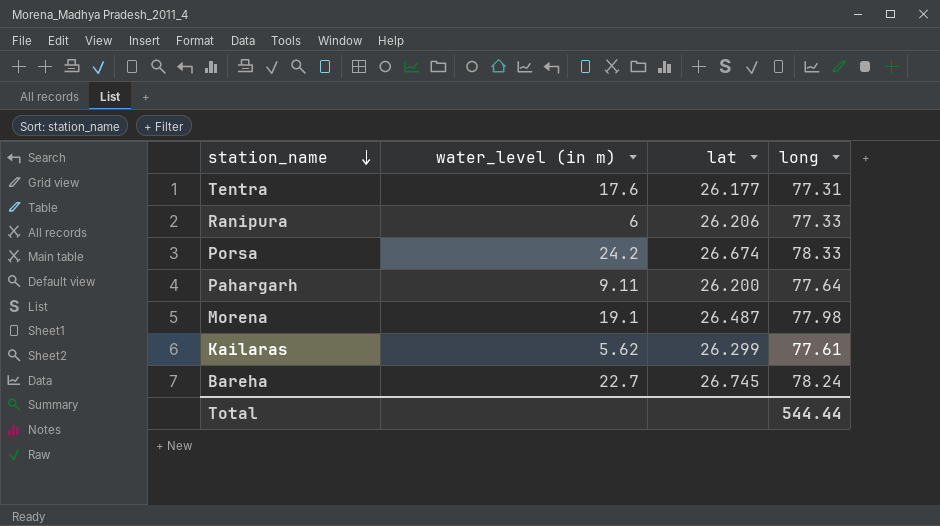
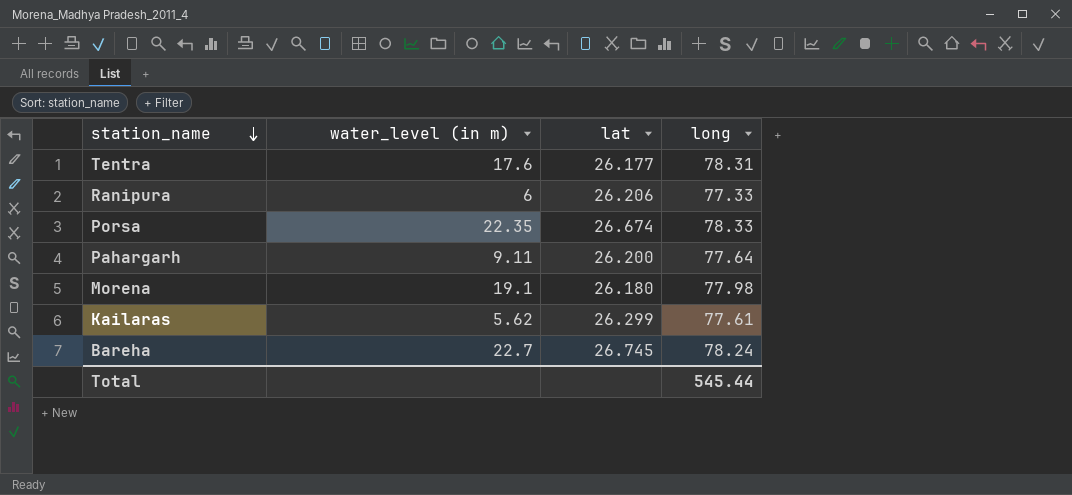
Tentra | long: 77.31 -> 78.31
Porsa | water_level (in m): 24.2 -> 22.35
Morena | lat: 26.487 -> 26.180
Total | long: 544.44 -> 545.44

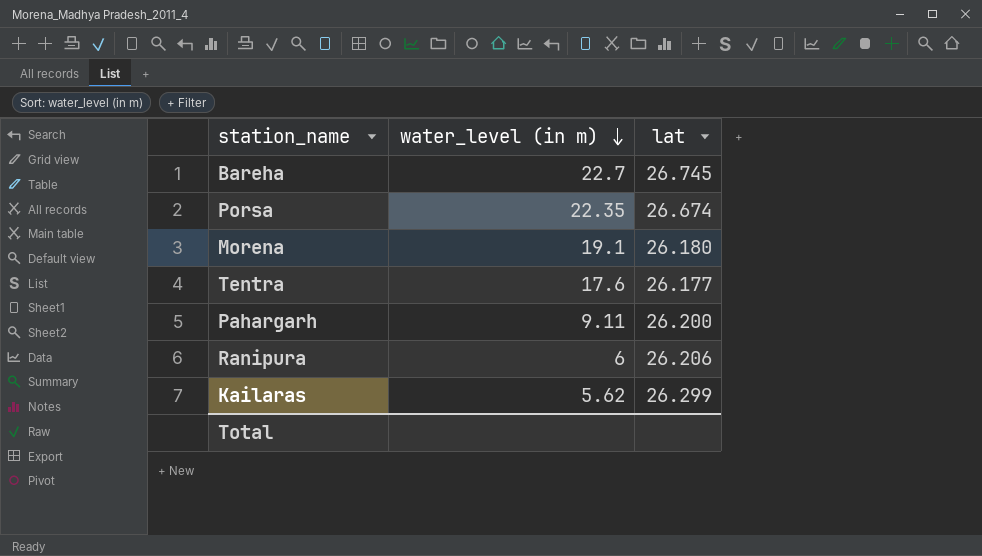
row order: station_name descending -> water_level (in m) descending
column long | position: 4 -> none

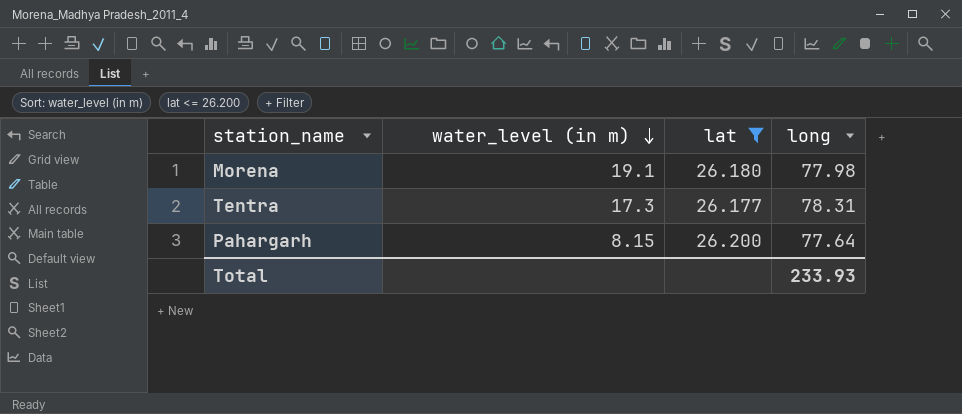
filter: none -> lat <= 26.200
column long | position: none -> 4
Tentra | water_level (in m): 17.6 -> 17.3
Pahargarh | water_level (in m): 9.11 -> 8.15

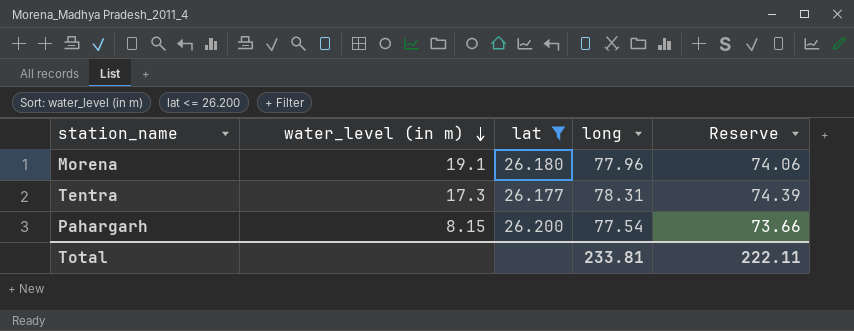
column Reserve | formula: none -> [long] * 0.95
Morena | long: 77.98 -> 77.96
Pahargarh | long: 77.64 -> 77.54
Total | long: 233.93 -> 233.81

